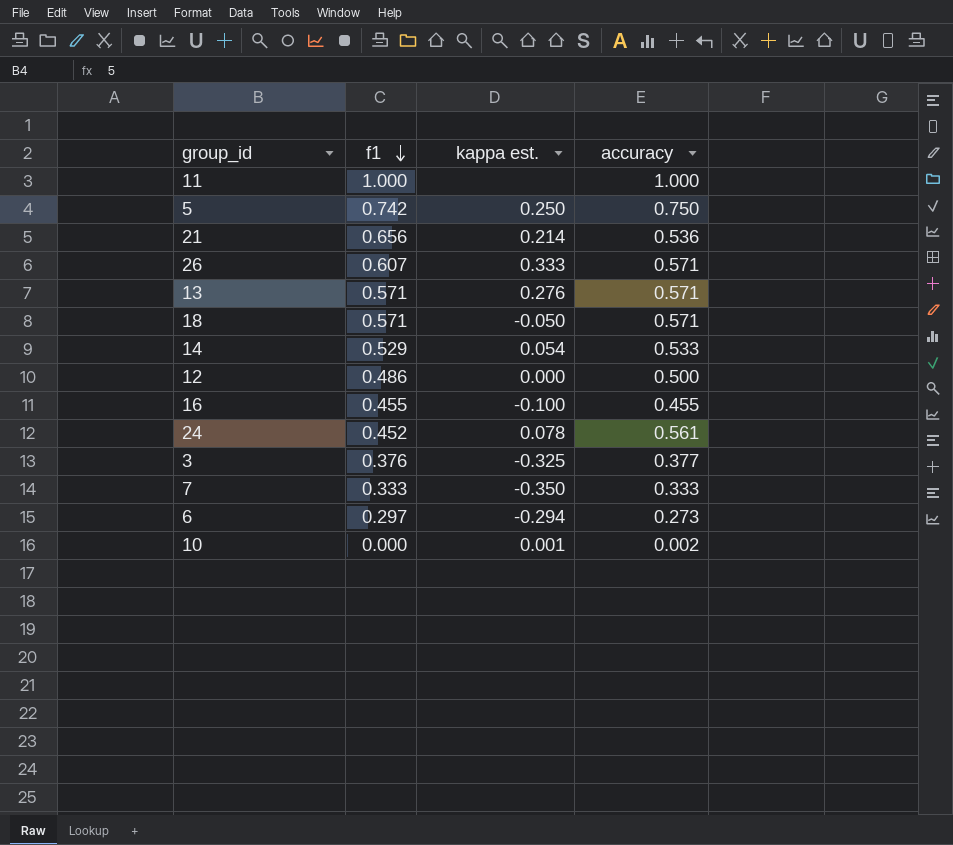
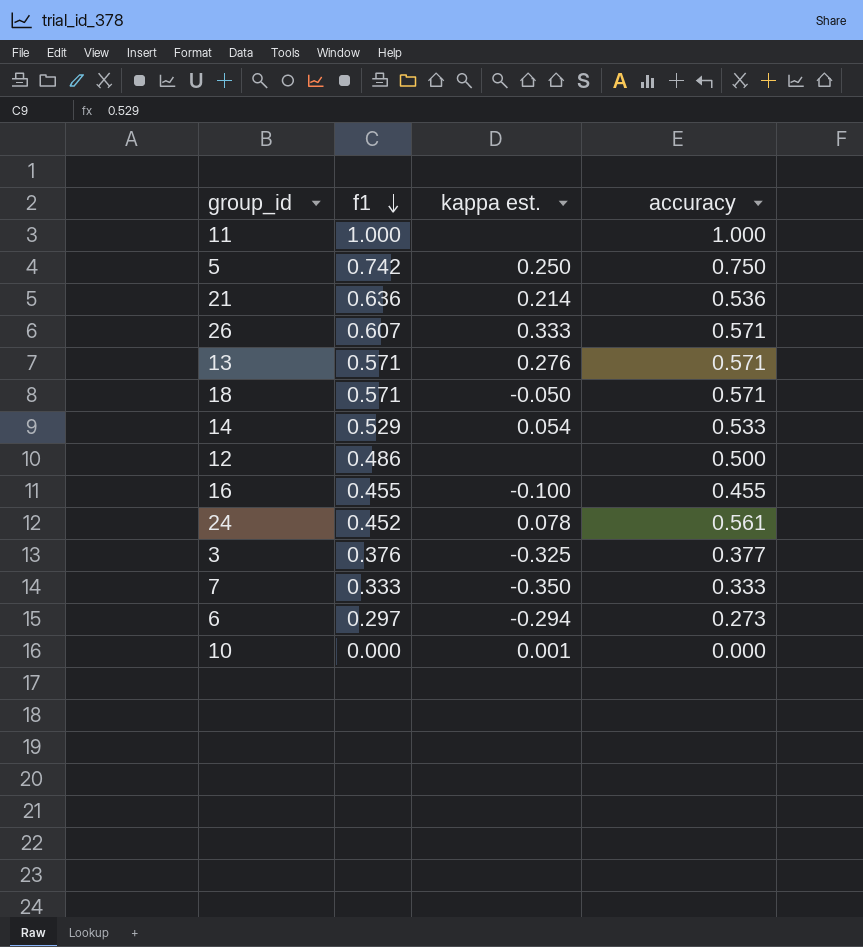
21 | f1: 0.656 -> 0.636
12 | kappa est.: 0.000 -> none
10 | accuracy: 0.002 -> 0.000

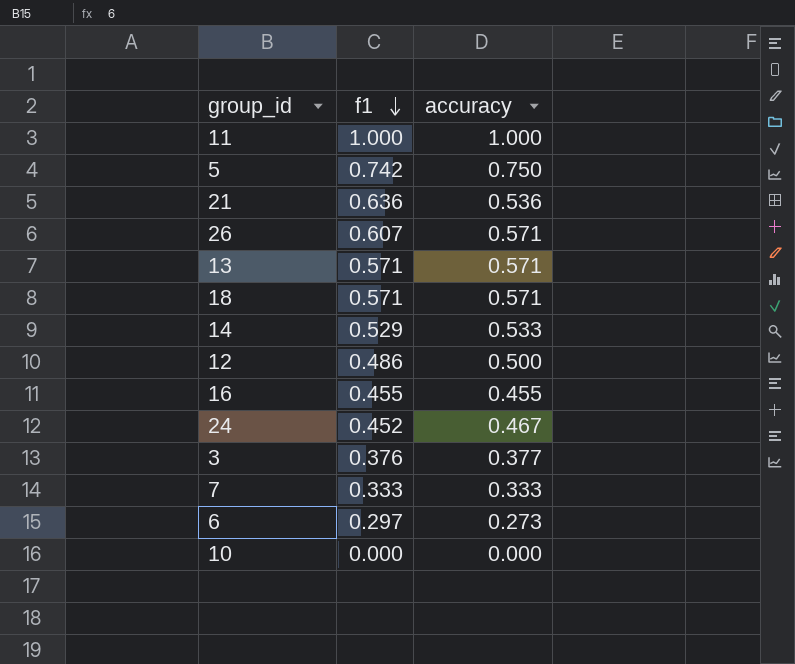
column kappa est. | position: 3 -> none
24 | accuracy: 0.561 -> 0.467

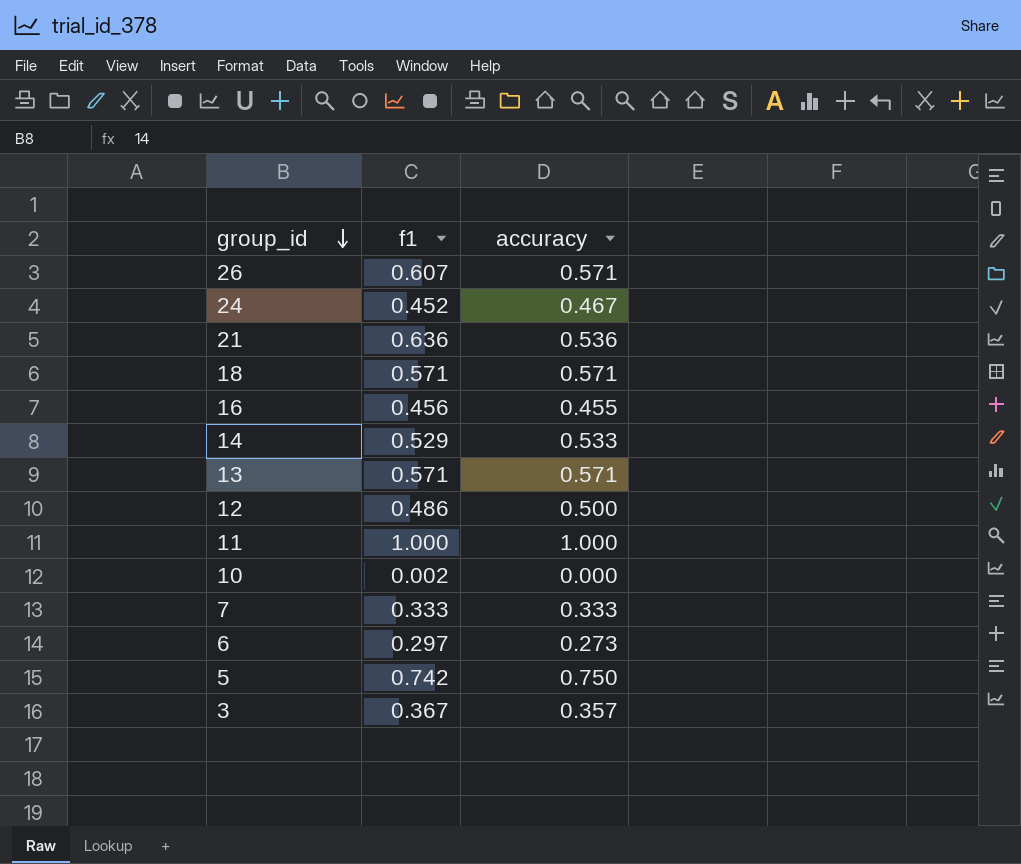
row order: f1 descending -> group_id descending
16 | f1: 0.455 -> 0.456
10 | f1: 0.000 -> 0.002
3 | f1: 0.376 -> 0.367
3 | accuracy: 0.377 -> 0.357

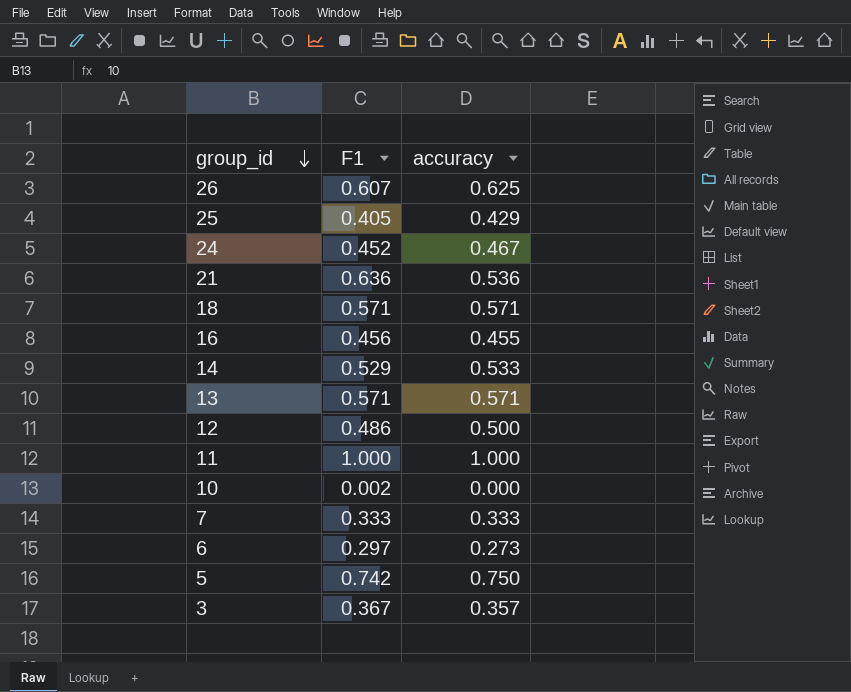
column name: f1 -> F1
26 | accuracy: 0.571 -> 0.625
row 25: none -> 0.405 | 0.429

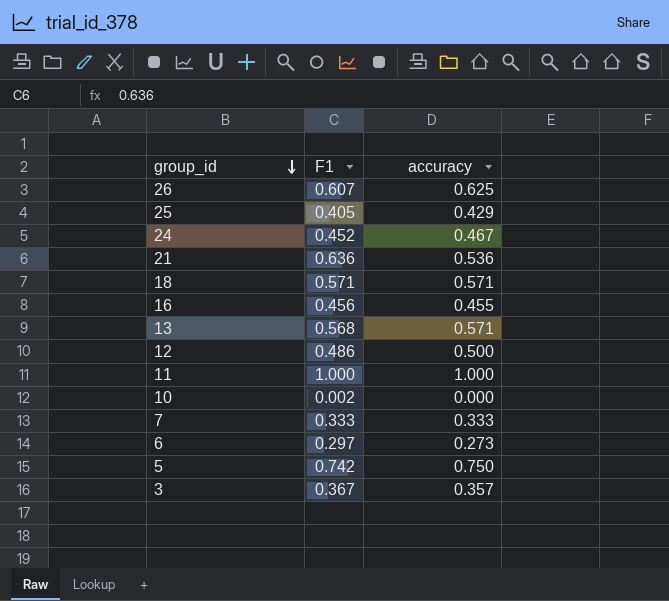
row 14: 0.529 | 0.533 -> none
13 | F1: 0.571 -> 0.568

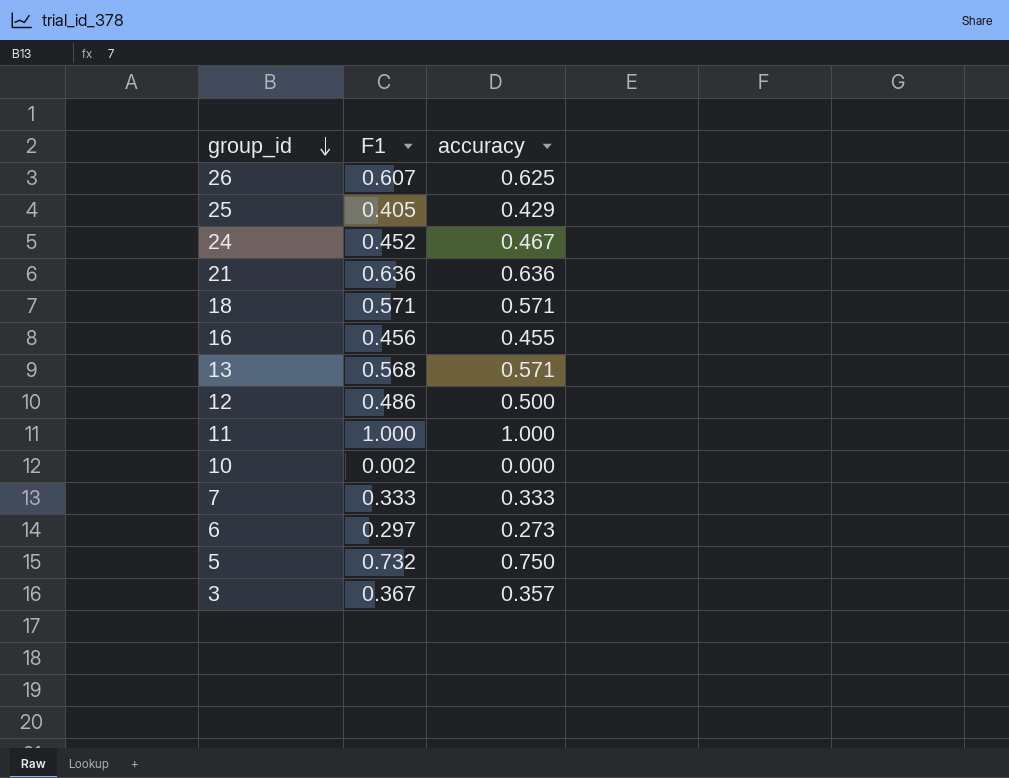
21 | accuracy: 0.536 -> 0.636
5 | F1: 0.742 -> 0.732

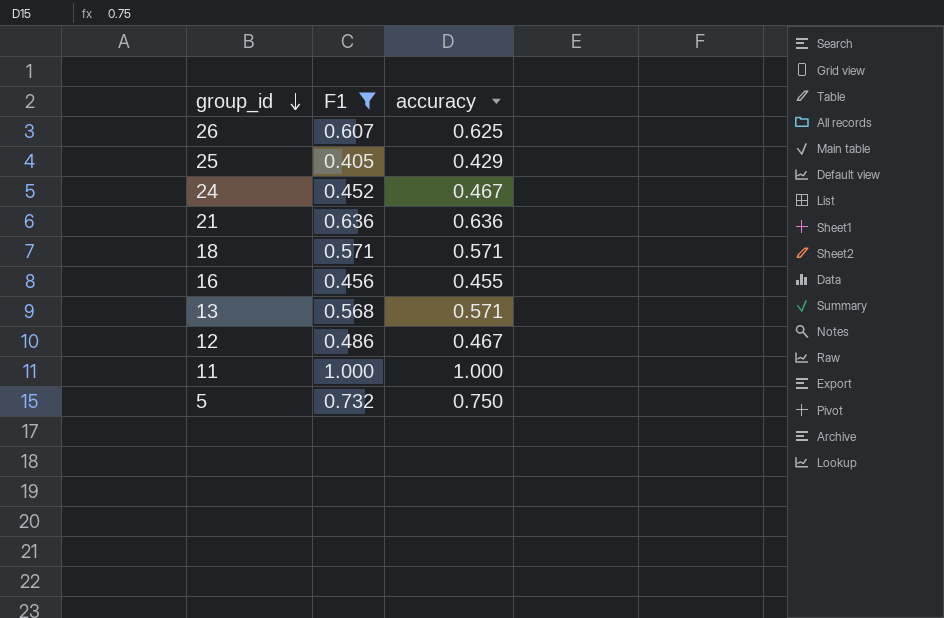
filter: none -> F1 >= 0.405
12 | accuracy: 0.500 -> 0.467

